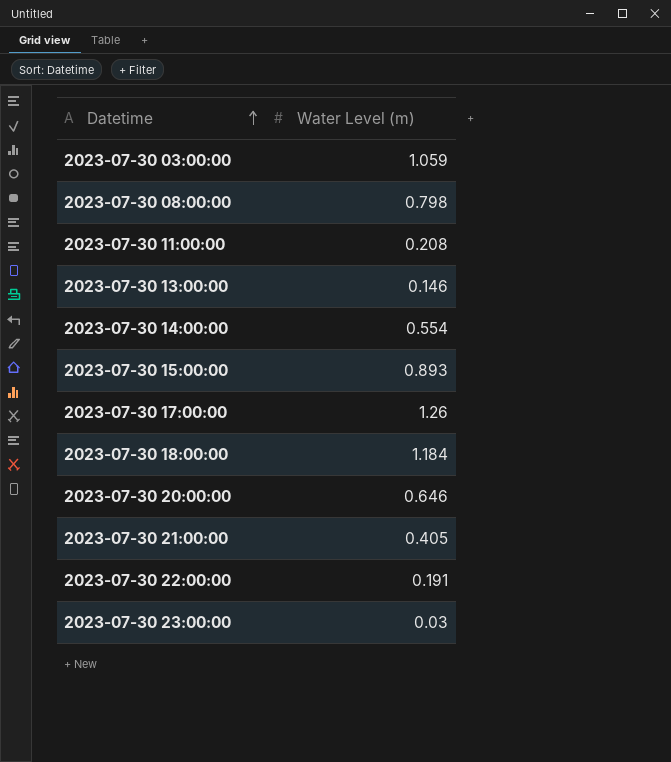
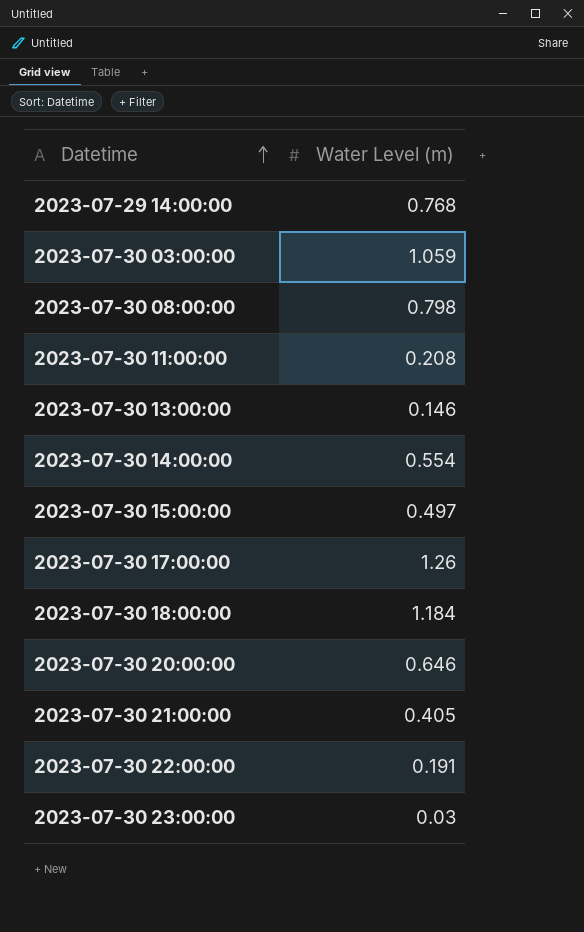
row 2023-07-29 14:00:00: none -> 0.768
2023-07-30 15:00:00 | Water Level (m): 0.893 -> 0.497

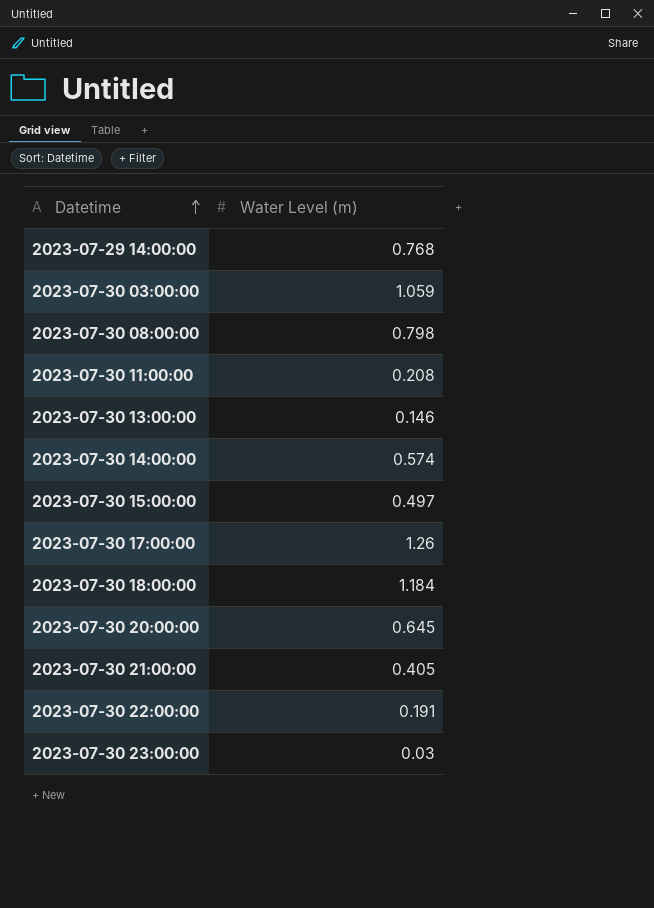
2023-07-30 14:00:00 | Water Level (m): 0.554 -> 0.574
2023-07-30 20:00:00 | Water Level (m): 0.646 -> 0.645

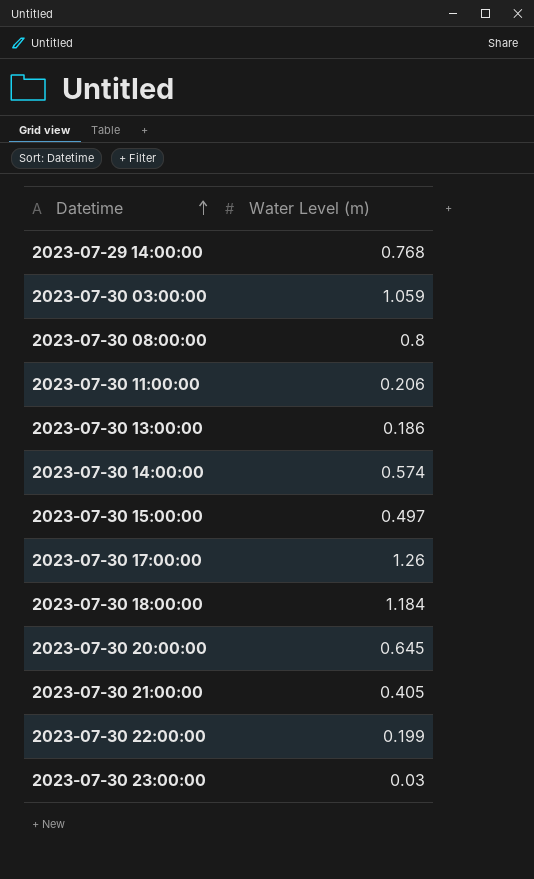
2023-07-30 08:00:00 | Water Level (m): 0.798 -> 0.8
2023-07-30 11:00:00 | Water Level (m): 0.208 -> 0.206
2023-07-30 13:00:00 | Water Level (m): 0.146 -> 0.186
2023-07-30 22:00:00 | Water Level (m): 0.191 -> 0.199

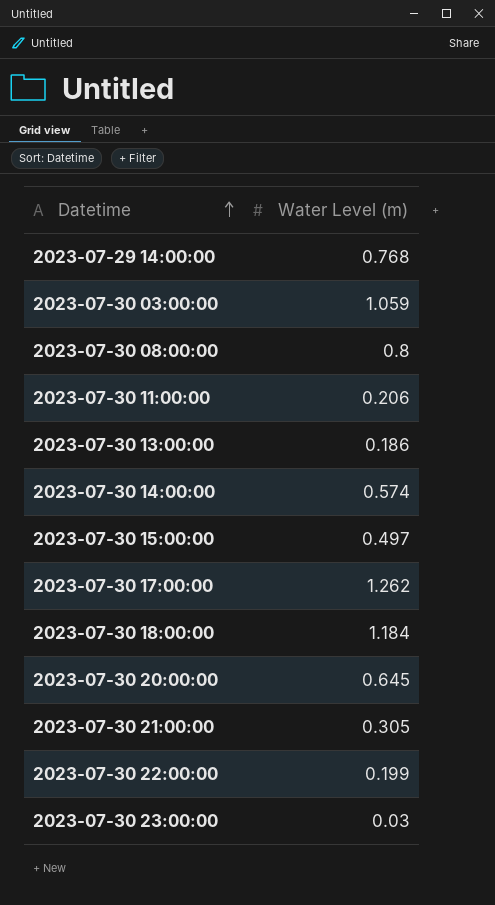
2023-07-30 17:00:00 | Water Level (m): 1.26 -> 1.262
2023-07-30 21:00:00 | Water Level (m): 0.405 -> 0.305

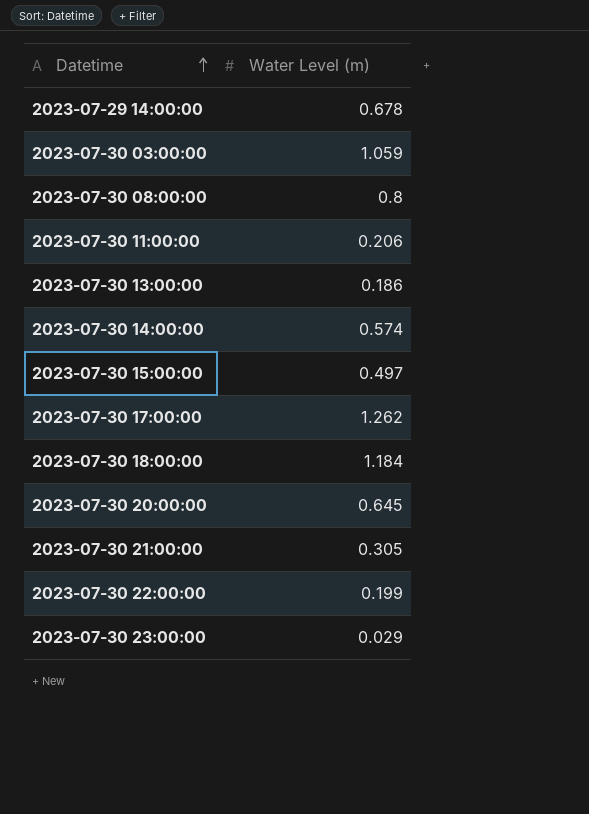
2023-07-29 14:00:00 | Water Level (m): 0.768 -> 0.678
2023-07-30 23:00:00 | Water Level (m): 0.03 -> 0.029

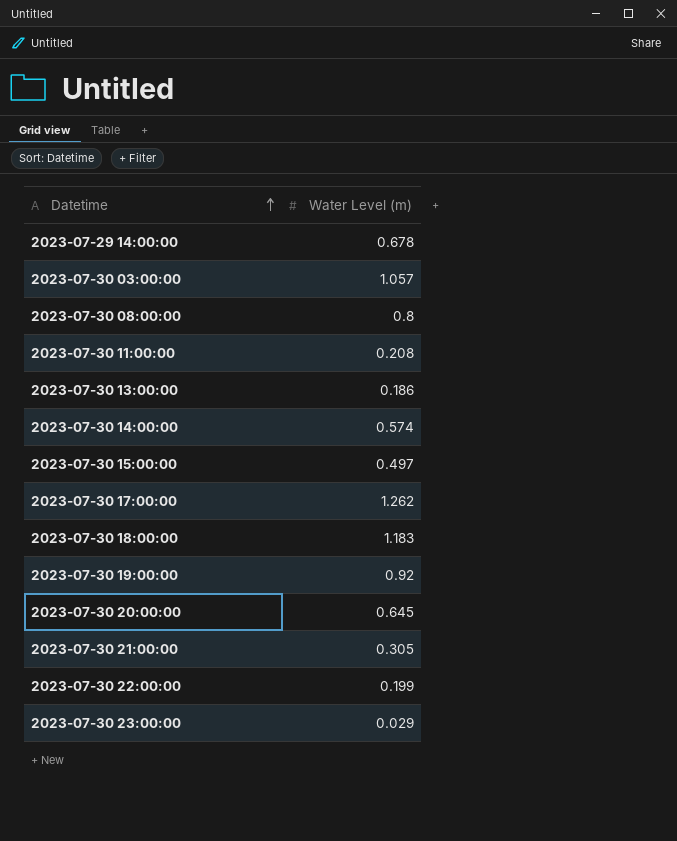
2023-07-30 03:00:00 | Water Level (m): 1.059 -> 1.057
2023-07-30 11:00:00 | Water Level (m): 0.206 -> 0.208
2023-07-30 18:00:00 | Water Level (m): 1.184 -> 1.183
row 2023-07-30 19:00:00: none -> 0.92

